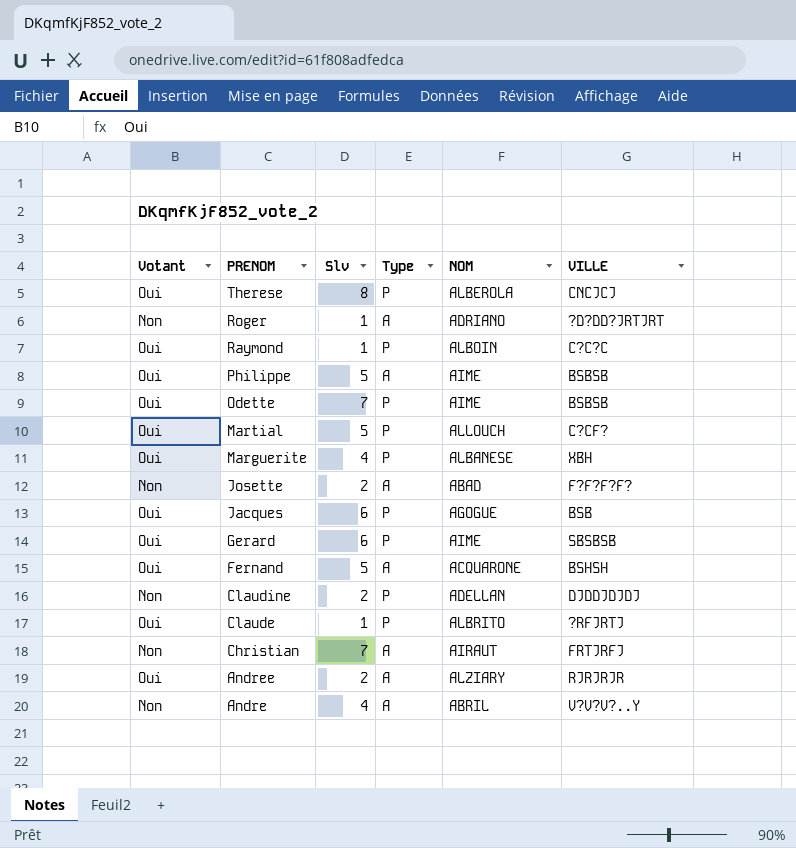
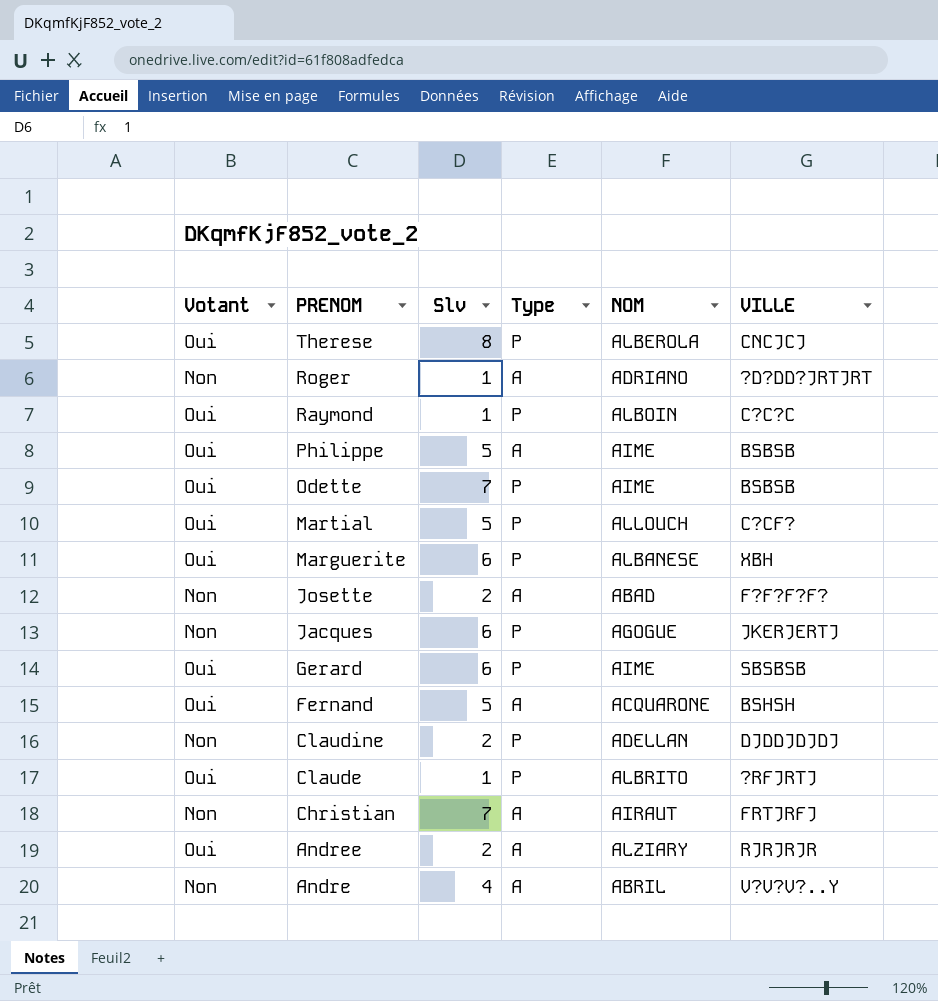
Marguerite | Slv: 4 -> 6
Jacques | Votant: Oui -> Non
Jacques | VILLE: BSB -> JKERJERTJ

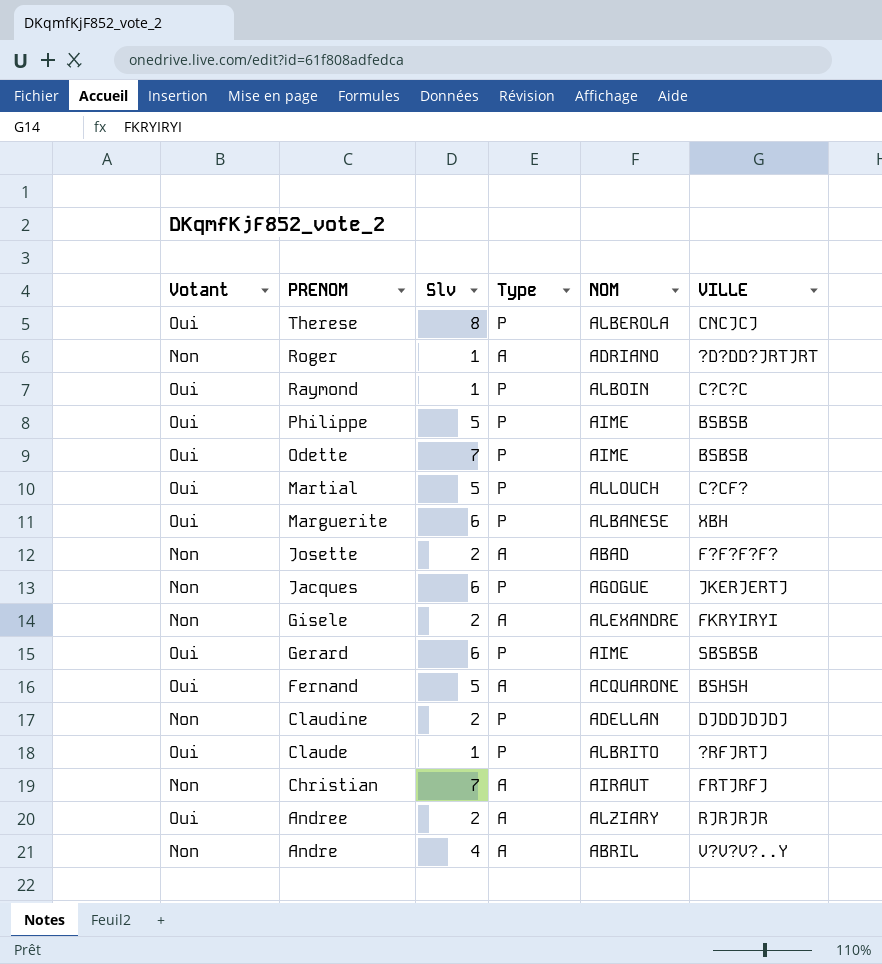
Philippe | Type: A -> P
row Gisele: none -> Non | 2 | A | ALEXANDRE | FKRYIRYI

